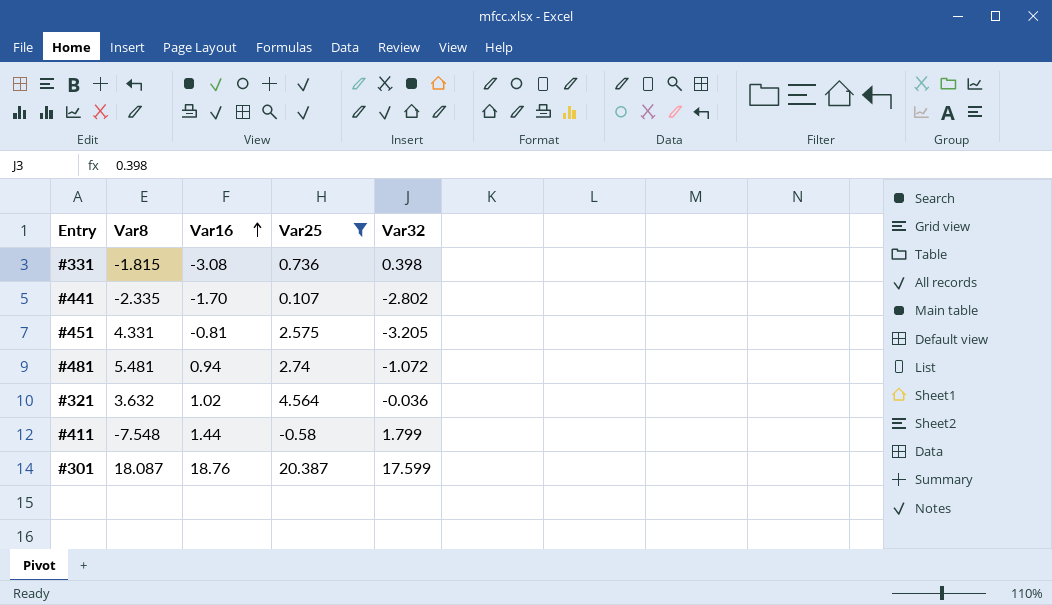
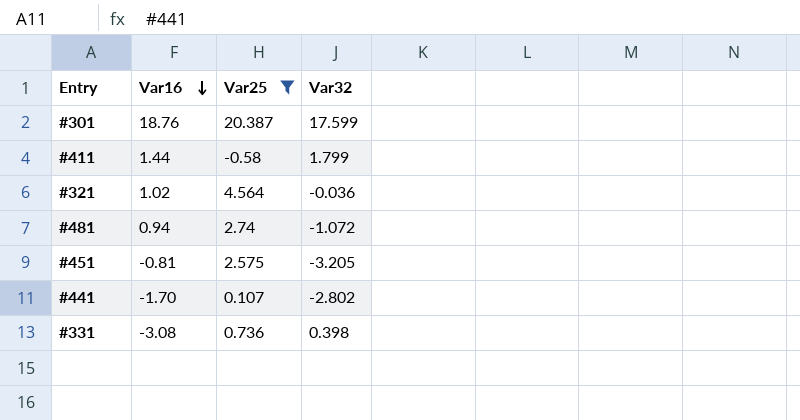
row order: Var16 ascending -> Var16 descending
column Var8 | position: 2 -> none

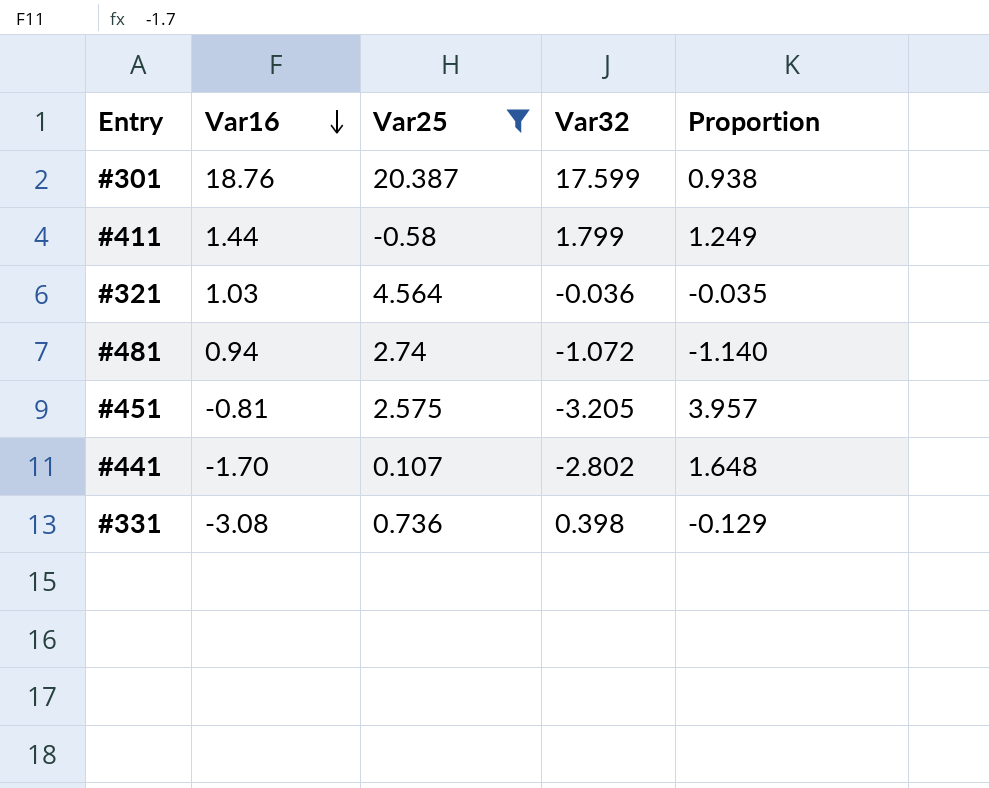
column Proportion | formula: none -> [Var32] / [Var16]
#321 | Var16: 1.02 -> 1.03

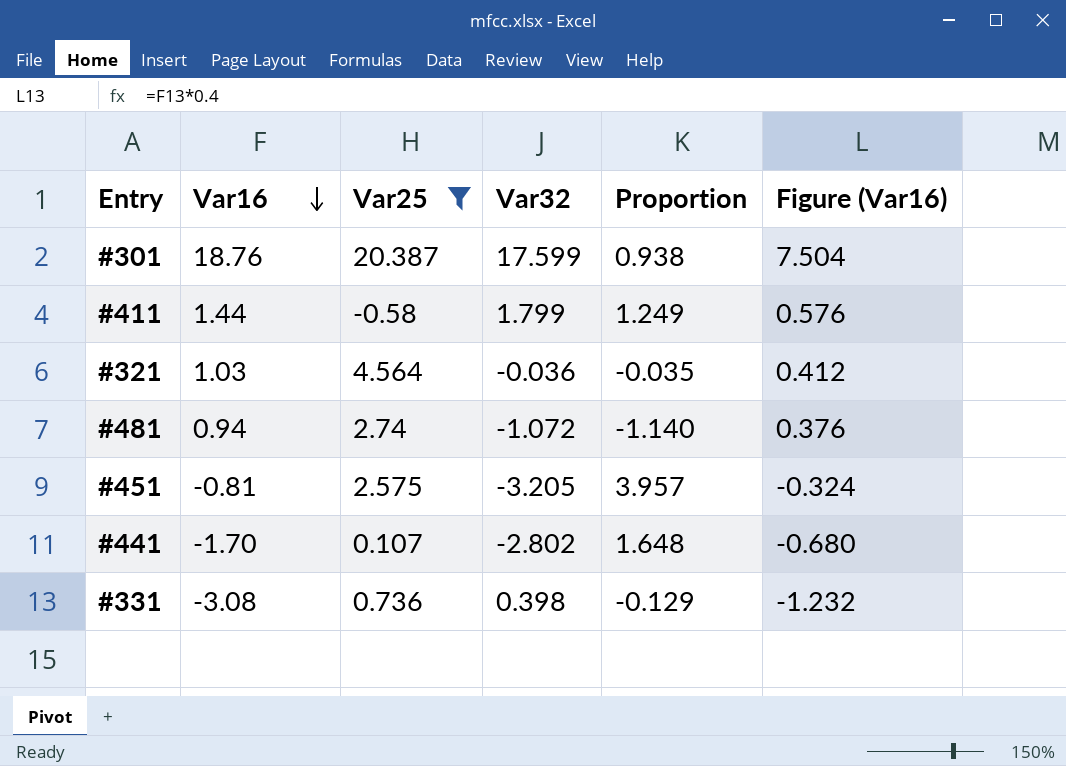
column Figure (Var16) | formula: none -> [Var16] * 0.4

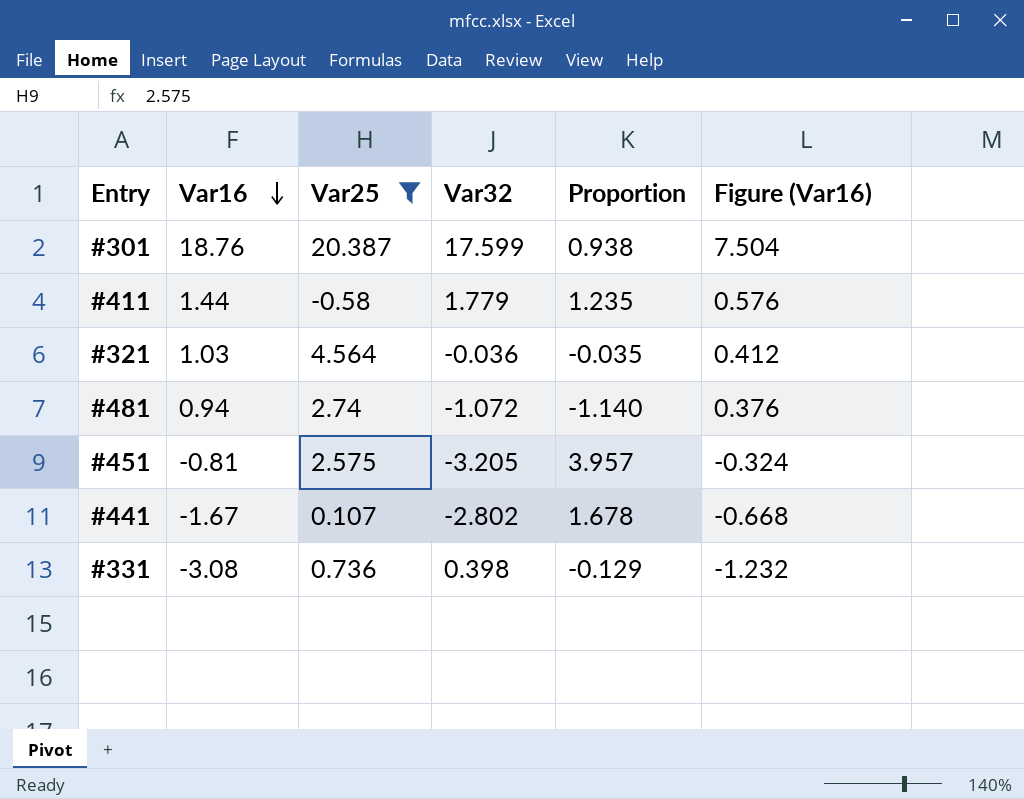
#411 | Var32: 1.799 -> 1.779
#411 | Proportion: 1.249 -> 1.235
#441 | Var16: -1.70 -> -1.67
#441 | Proportion: 1.648 -> 1.678
#441 | Figure (Var16): -0.680 -> -0.668

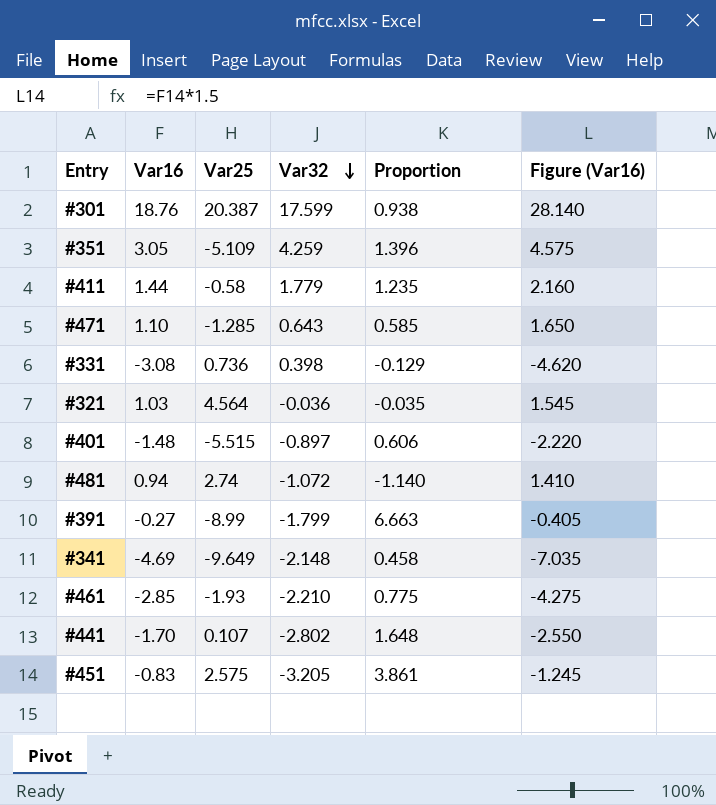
filter: Var25 >= -0.58 -> none
row order: Var16 descending -> Var32 descending
column Figure (Var16) | formula: [Var16] * 0.4 -> [Var16] * 1.5
#441 | Var16: -1.67 -> -1.70
#441 | Proportion: 1.678 -> 1.648
#451 | Var16: -0.81 -> -0.83
#451 | Proportion: 3.957 -> 3.861

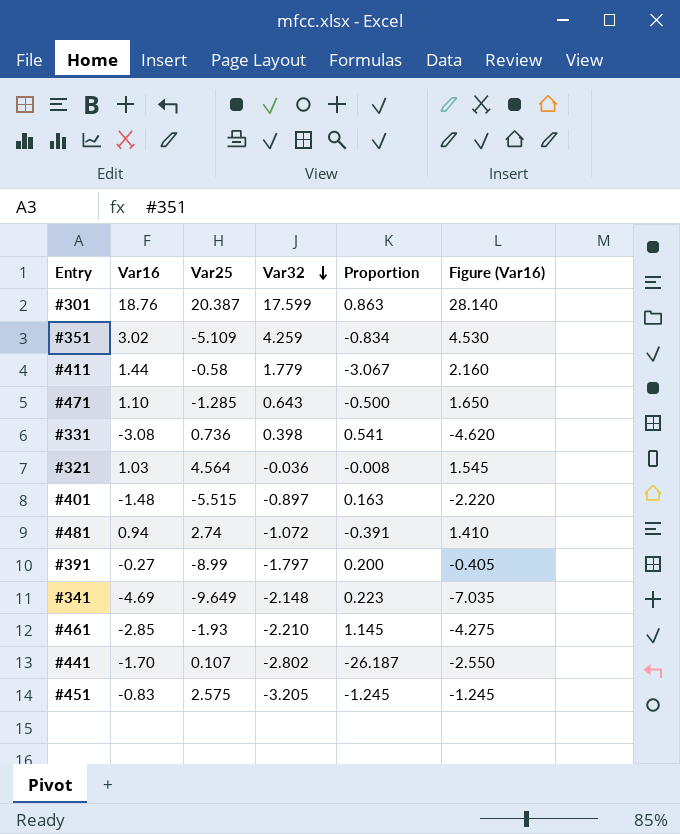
column Proportion | formula: [Var32] / [Var16] -> [Var32] / [Var25]
#351 | Var16: 3.05 -> 3.02
#351 | Figure (Var16): 4.575 -> 4.530
#391 | Var32: -1.799 -> -1.797

